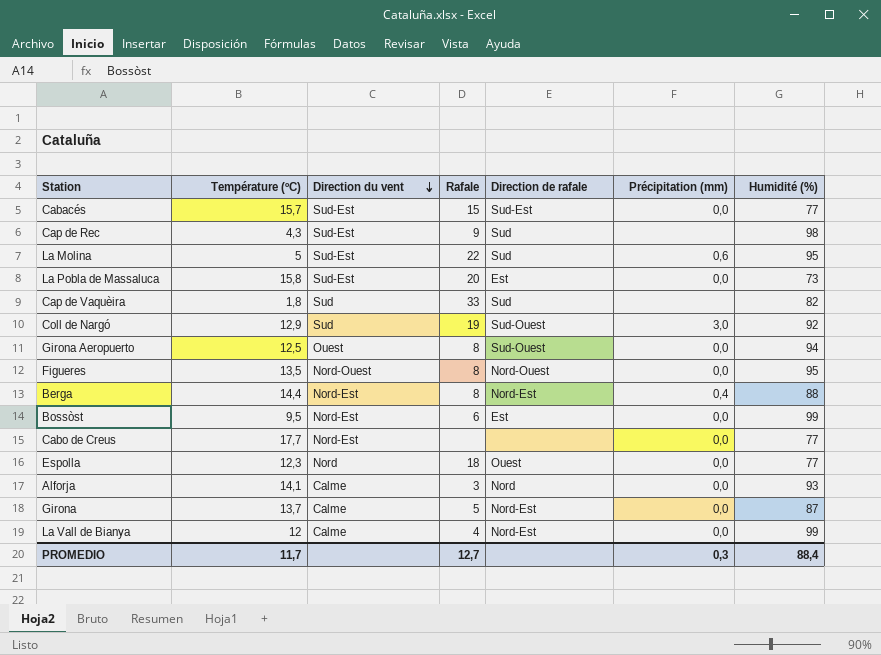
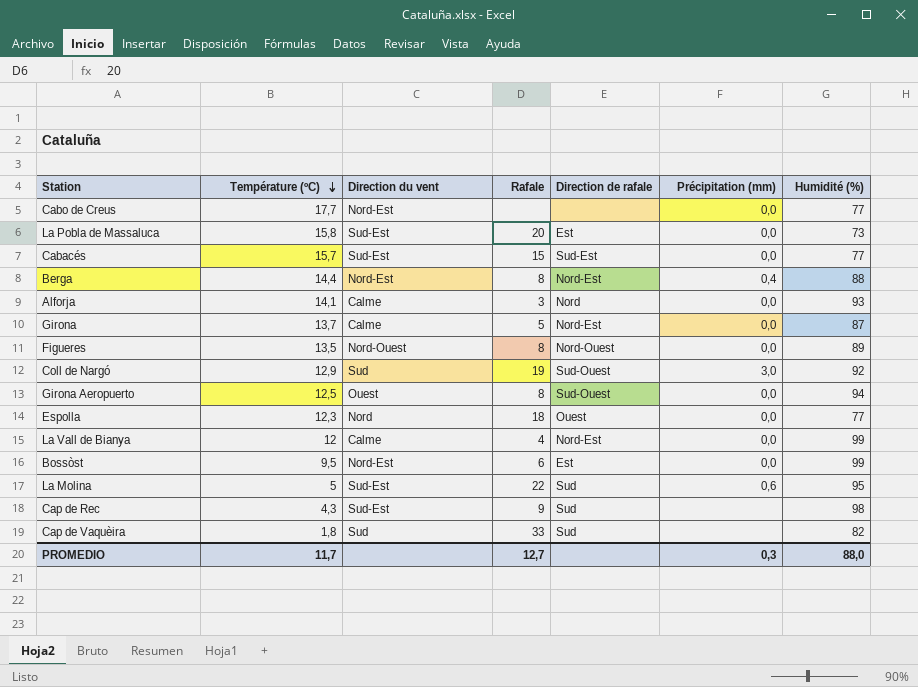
row order: Direction du vent descending -> Température (ºC) descending
Figueres | Humidité (%): 95 -> 89
PROMEDIO | Humidité (%): 88,4 -> 88,0

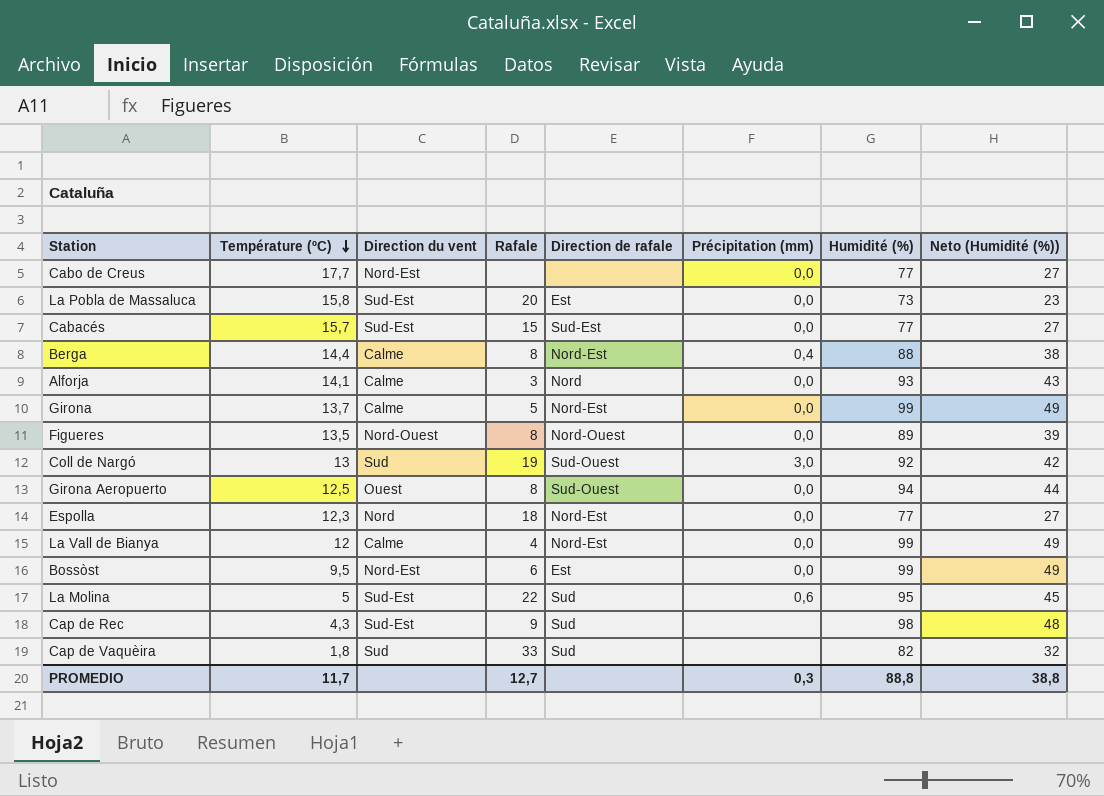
column Neto (Humidité (%)) | formula: none -> [Humidité (%)] - 50
Berga | Direction du vent: Nord-Est -> Calme
Girona | Humidité (%): 87 -> 99
Coll de Nargó | Température (ºC): 12,9 -> 13
Espolla | Direction de rafale: Ouest -> Nord-Est
PROMEDIO | Humidité (%): 88,0 -> 88,8

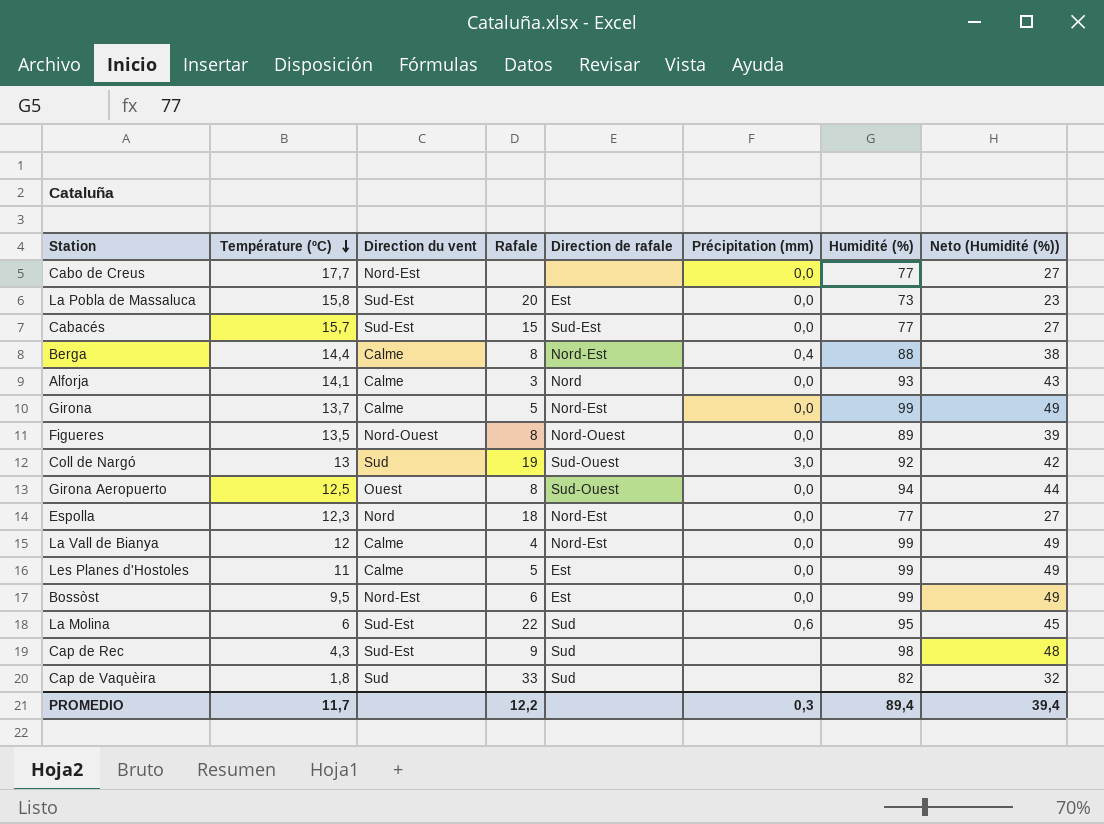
row Les Planes d'Hostoles: none -> 11 | Calme | 5 | Est | 0,0 | 99 | 49
La Molina | Température (ºC): 5 -> 6
PROMEDIO | Rafale: 12,7 -> 12,2
PROMEDIO | Humidité (%): 88,8 -> 89,4
PROMEDIO | Neto (Humidité (%)): 38,8 -> 39,4

